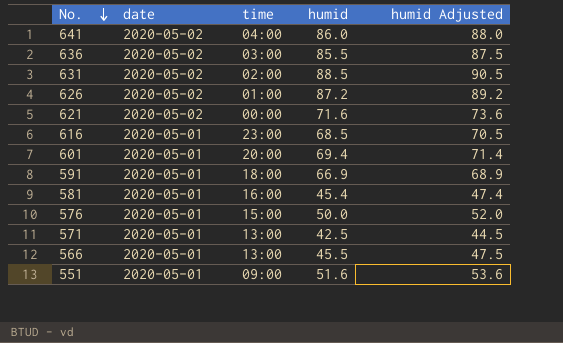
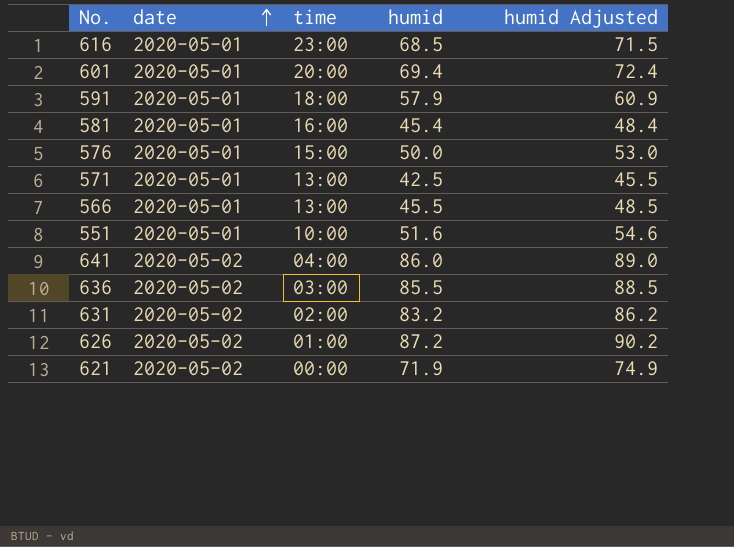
row order: No. descending -> date ascending
column humid Adjusted | formula: [humid] + 2 -> [humid] + 3
591 | humid: 66.9 -> 57.9
551 | time: 09:00 -> 10:00
631 | humid: 88.5 -> 83.2
621 | humid: 71.6 -> 71.9

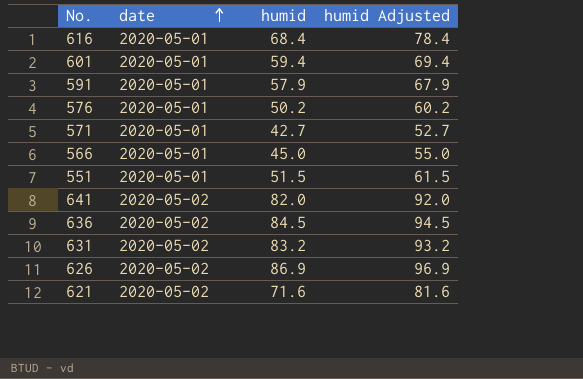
column time | position: 3 -> none
column humid Adjusted | formula: [humid] + 3 -> [humid] + 10
row 581: 2020-05-01 | 16:00 | 45.4 | 48.4 -> none
616 | humid: 68.5 -> 68.4
601 | humid: 69.4 -> 59.4
576 | humid: 50.0 -> 50.2
571 | humid: 42.5 -> 42.7
566 | humid: 45.5 -> 45.0
551 | humid: 51.6 -> 51.5
641 | humid: 86.0 -> 82.0
636 | humid: 85.5 -> 84.5
626 | humid: 87.2 -> 86.9
621 | humid: 71.9 -> 71.6

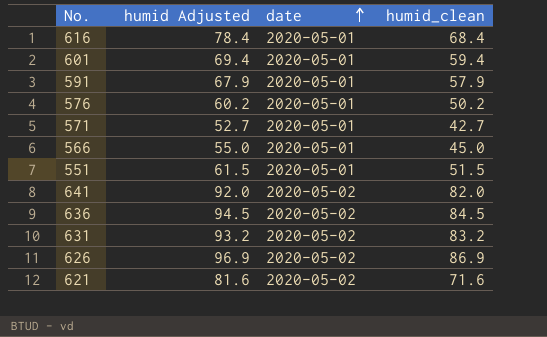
column humid Adjusted | position: 4 -> 2
column name: humid -> humid_clean

